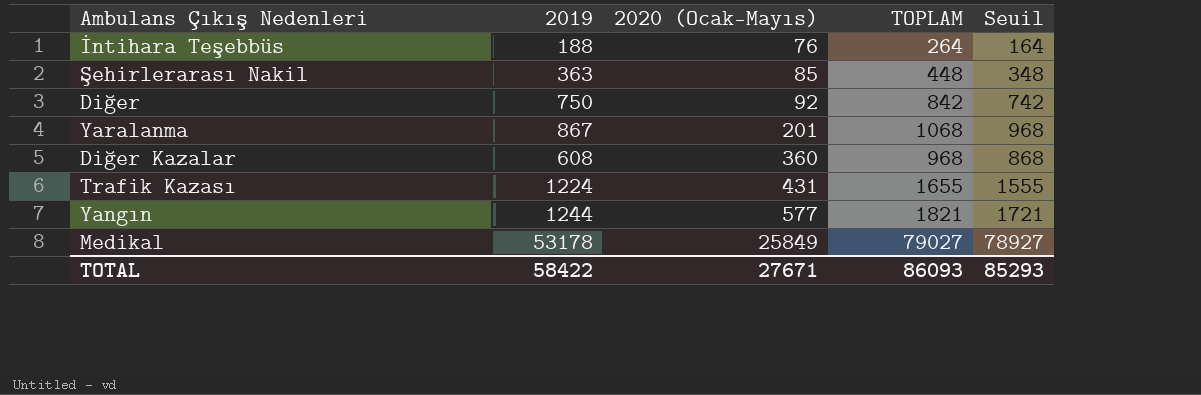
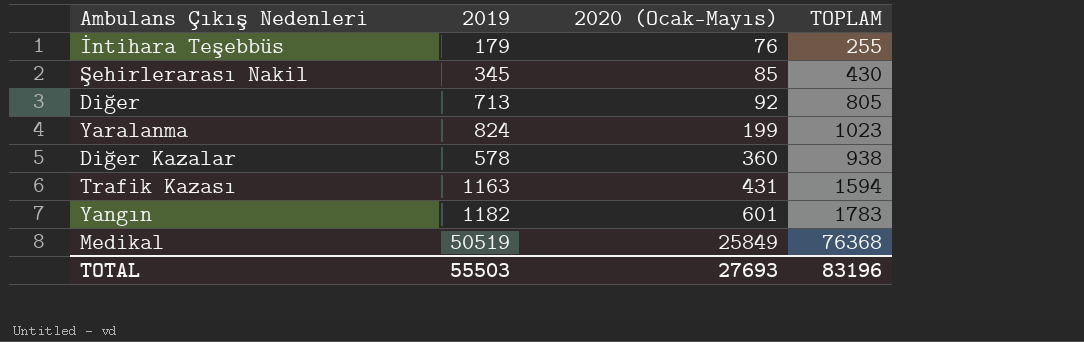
column Seuil | formula: [TOPLAM] - 100 -> none
İntihara Teşebbüs | 2019: 188 -> 179
İntihara Teşebbüs | TOPLAM: 264 -> 255
Şehirlerarası Nakil | 2019: 363 -> 345
Şehirlerarası Nakil | TOPLAM: 448 -> 430
Diğer | 2019: 750 -> 713
Diğer | TOPLAM: 842 -> 805
Yaralanma | 2019: 867 -> 824
Yaralanma | 2020 (Ocak-Mayıs): 201 -> 199
Yaralanma | TOPLAM: 1068 -> 1023
Diğer Kazalar | 2019: 608 -> 578
Diğer Kazalar | TOPLAM: 968 -> 938
Trafik Kazası | 2019: 1224 -> 1163
Trafik Kazası | TOPLAM: 1655 -> 1594
Yangın | 2019: 1244 -> 1182
Yangın | 2020 (Ocak-Mayıs): 577 -> 601
Yangın | TOPLAM: 1821 -> 1783
Medikal | 2019: 53178 -> 50519
Medikal | TOPLAM: 79027 -> 76368
TOTAL | 2019: 58422 -> 55503
TOTAL | 2020 (Ocak-Mayıs): 27671 -> 27693
TOTAL | TOPLAM: 86093 -> 83196

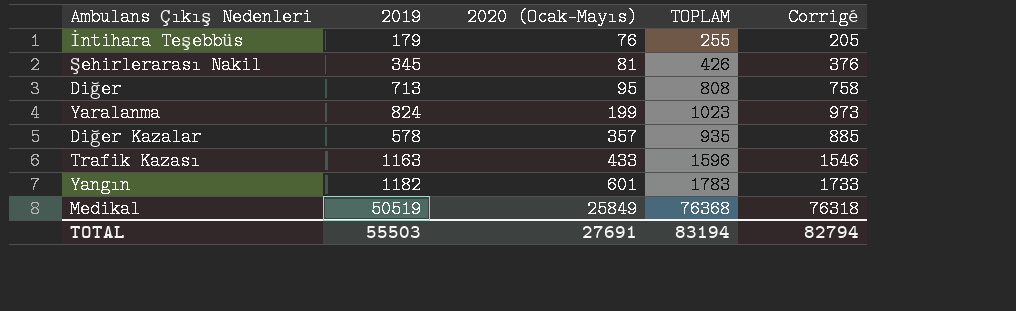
column Corrigé | formula: none -> [TOPLAM] - 50
Şehirlerarası Nakil | 2020 (Ocak-Mayıs): 85 -> 81
Şehirlerarası Nakil | TOPLAM: 430 -> 426
Diğer | 2020 (Ocak-Mayıs): 92 -> 95
Diğer | TOPLAM: 805 -> 808
Diğer Kazalar | 2020 (Ocak-Mayıs): 360 -> 357
Diğer Kazalar | TOPLAM: 938 -> 935
Trafik Kazası | 2020 (Ocak-Mayıs): 431 -> 433
Trafik Kazası | TOPLAM: 1594 -> 1596
TOTAL | 2020 (Ocak-Mayıs): 27693 -> 27691
TOTAL | TOPLAM: 83196 -> 83194

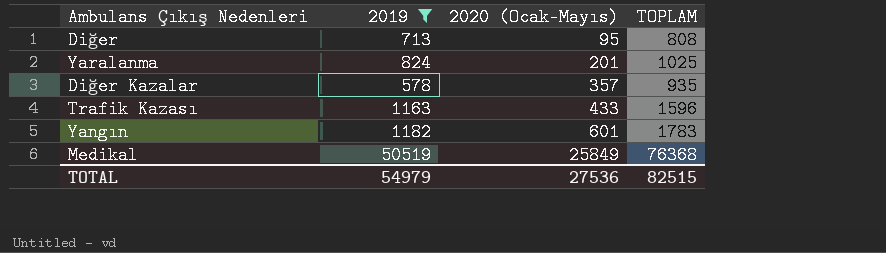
filter: none -> 2019 >= 578
column Corrigé | formula: [TOPLAM] - 50 -> none
Yaralanma | 2020 (Ocak-Mayıs): 199 -> 201
Yaralanma | TOPLAM: 1023 -> 1025
TOTAL | 2019: 55503 -> 54979
TOTAL | 2020 (Ocak-Mayıs): 27691 -> 27536
TOTAL | TOPLAM: 83194 -> 82515

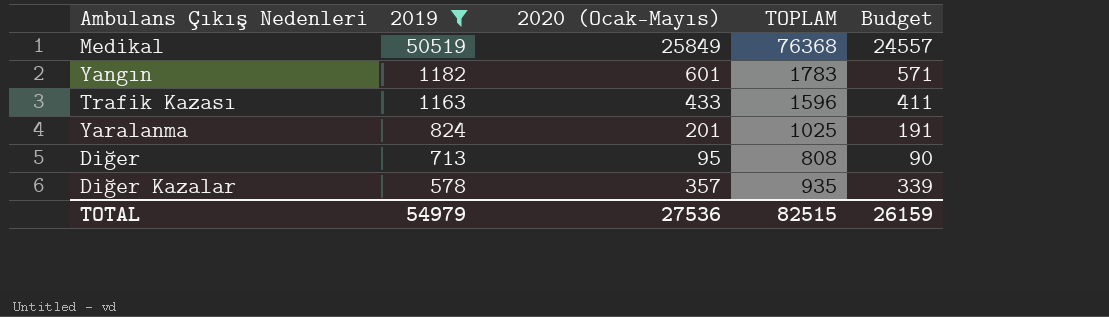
row order: 2020 (Ocak-Mayıs) ascending -> 2019 descending
column Budget | formula: none -> [2020 (Ocak-Mayıs)] * 0,95

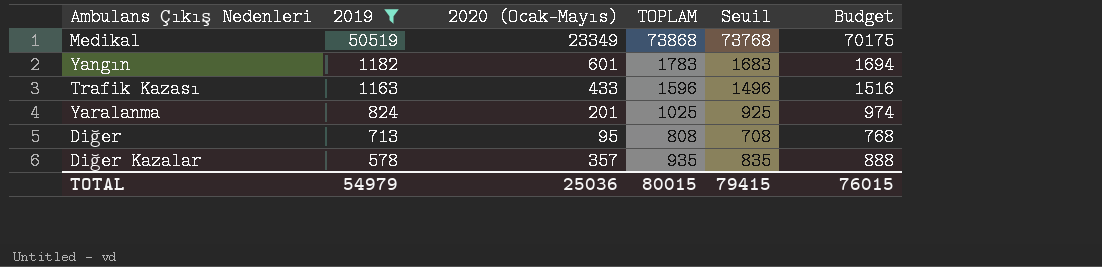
column Seuil | formula: none -> [TOPLAM] - 100
column Budget | formula: [2020 (Ocak-Mayıs)] * 0,95 -> [TOPLAM] * 0,95
Medikal | 2020 (Ocak-Mayıs): 25849 -> 23349
Medikal | TOPLAM: 76368 -> 73868
TOTAL | 2020 (Ocak-Mayıs): 27536 -> 25036
TOTAL | TOPLAM: 82515 -> 80015
TOTAL | Budget: 26159 -> 76015

